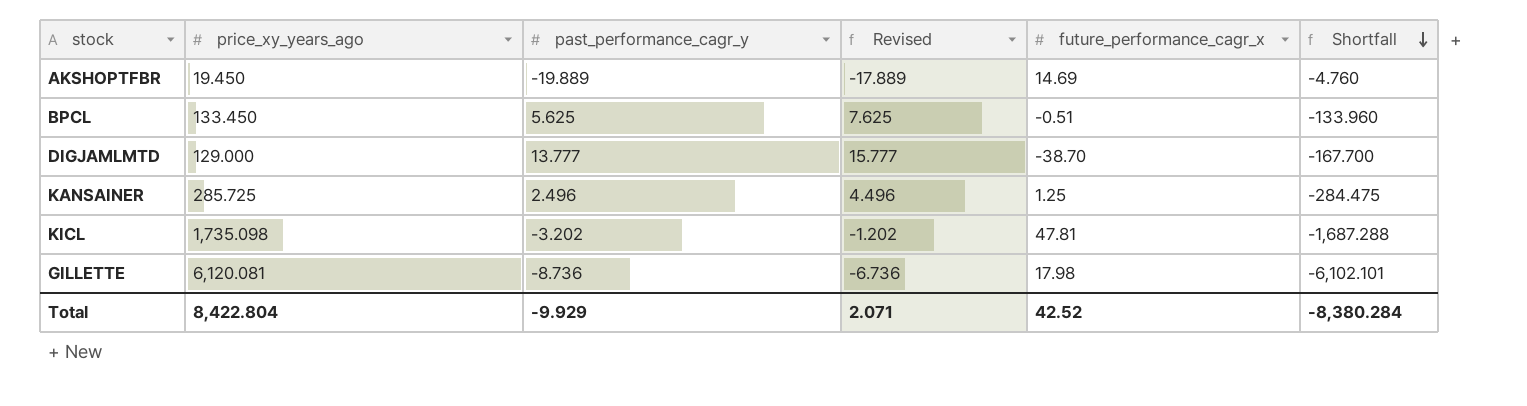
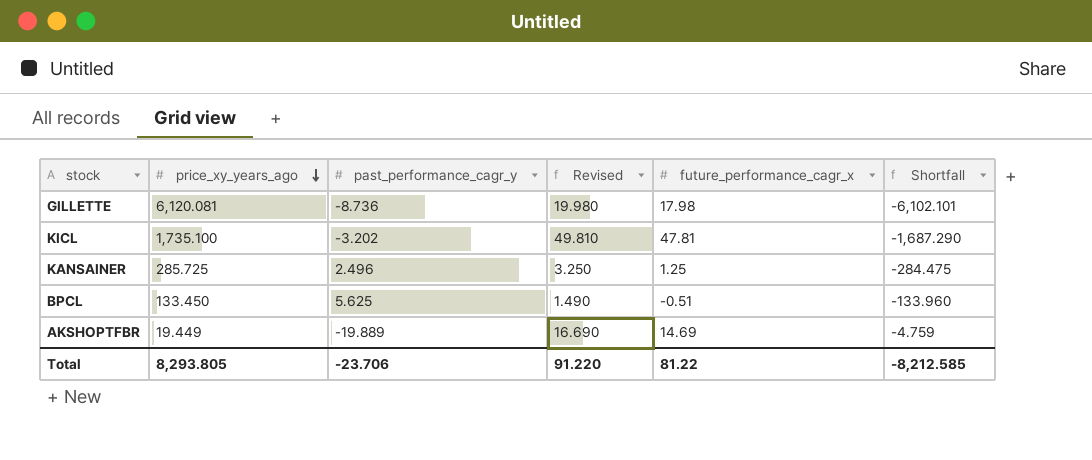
row order: Shortfall descending -> price_xy_years_ago descending
column Revised | formula: [past_performance_cagr_y] + 2 -> [future_performance_cagr_x] + 2
row DIGJAMLMTD: 129.000 | 13.777 | 15.777 | -38.70 | -167.700 -> none
KICL | price_xy_years_ago: 1,735.098 -> 1,735.100
KICL | Shortfall: -1,687.288 -> -1,687.290
AKSHOPTFBR | price_xy_years_ago: 19.450 -> 19.449
AKSHOPTFBR | Shortfall: -4.760 -> -4.759
Total | price_xy_years_ago: 8,422.804 -> 8,293.805
Total | past_performance_cagr_y: -9.929 -> -23.706
Total | Revised: 2.071 -> 91.220
Total | future_performance_cagr_x: 42.52 -> 81.22
Total | Shortfall: -8,380.284 -> -8,212.585

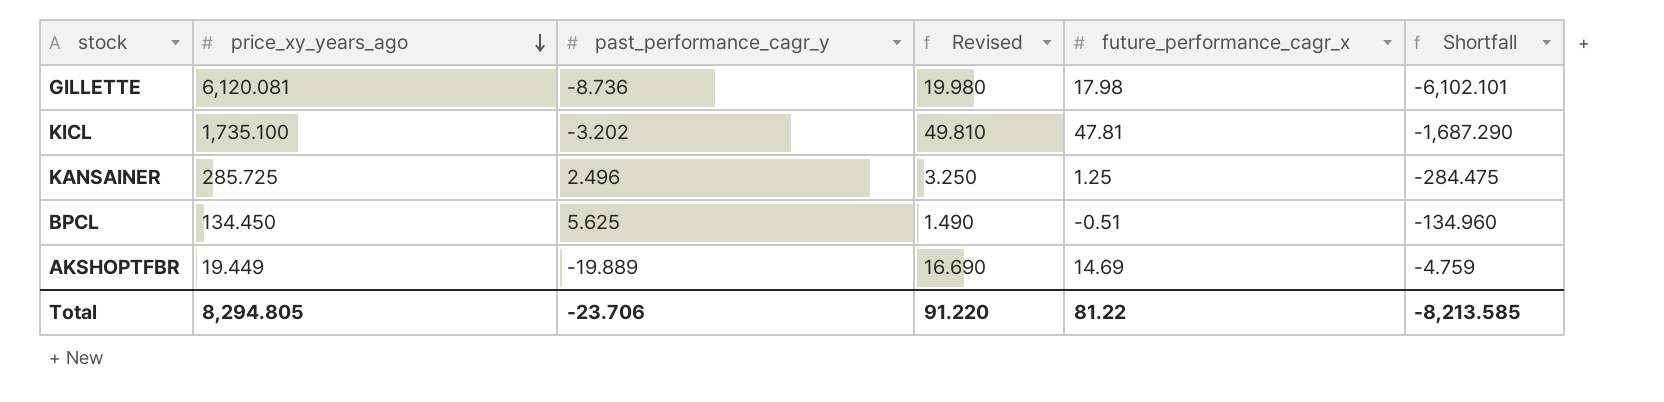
BPCL | price_xy_years_ago: 133.450 -> 134.450
BPCL | Shortfall: -133.960 -> -134.960
Total | price_xy_years_ago: 8,293.805 -> 8,294.805
Total | Shortfall: -8,212.585 -> -8,213.585

